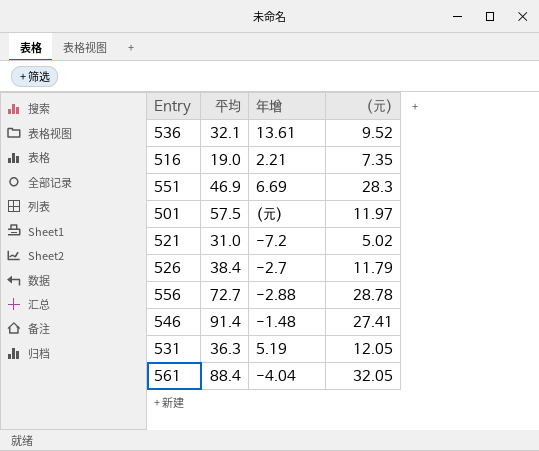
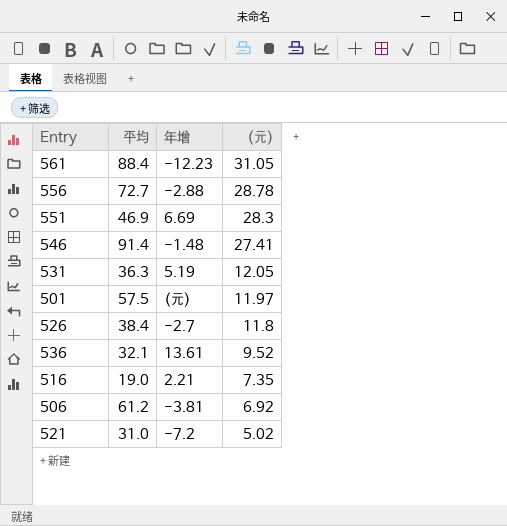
row order: none -> (元) descending
561 | 年增: -4.04 -> -12.23
561 | (元): 32.05 -> 31.05
526 | (元): 11.79 -> 11.8
row 506: none -> 61.2 | -3.81 | 6.92

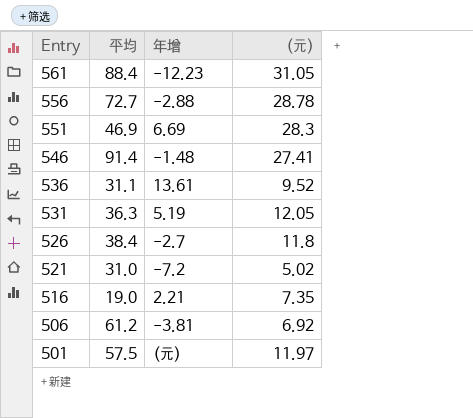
row order: (元) descending -> Entry descending
536 | 平均: 32.1 -> 31.1

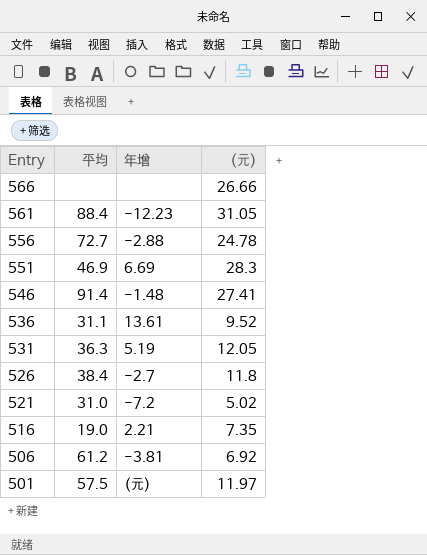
row 566: none -> none | none | 26.66
556 | (元): 28.78 -> 24.78

